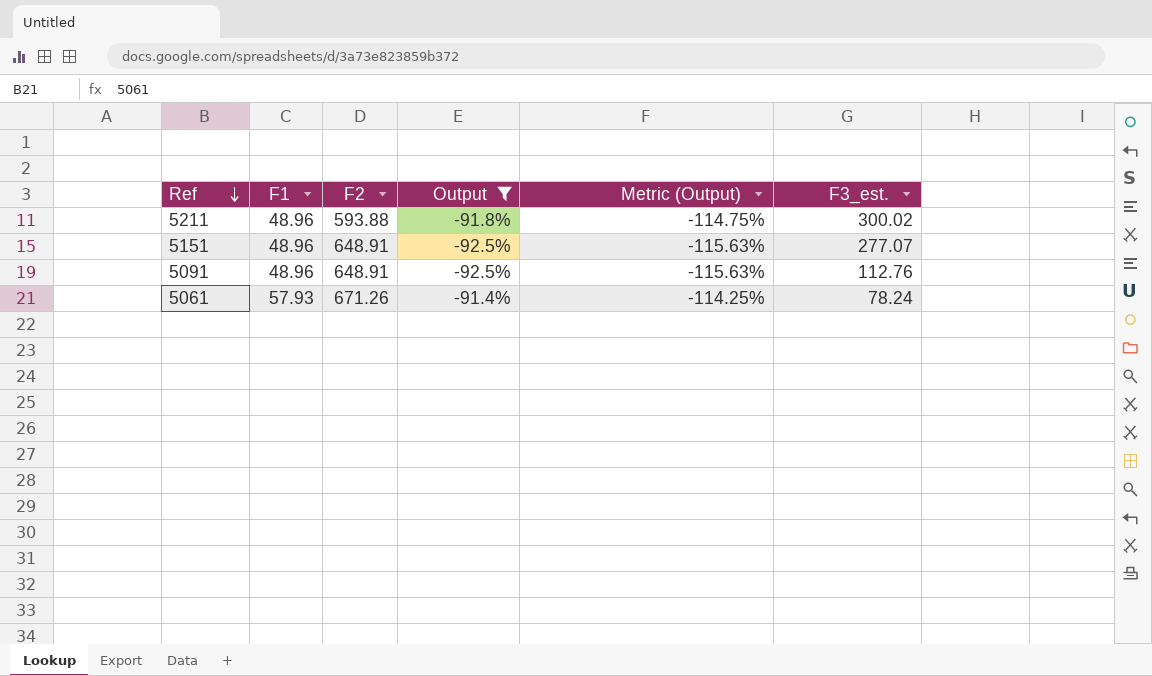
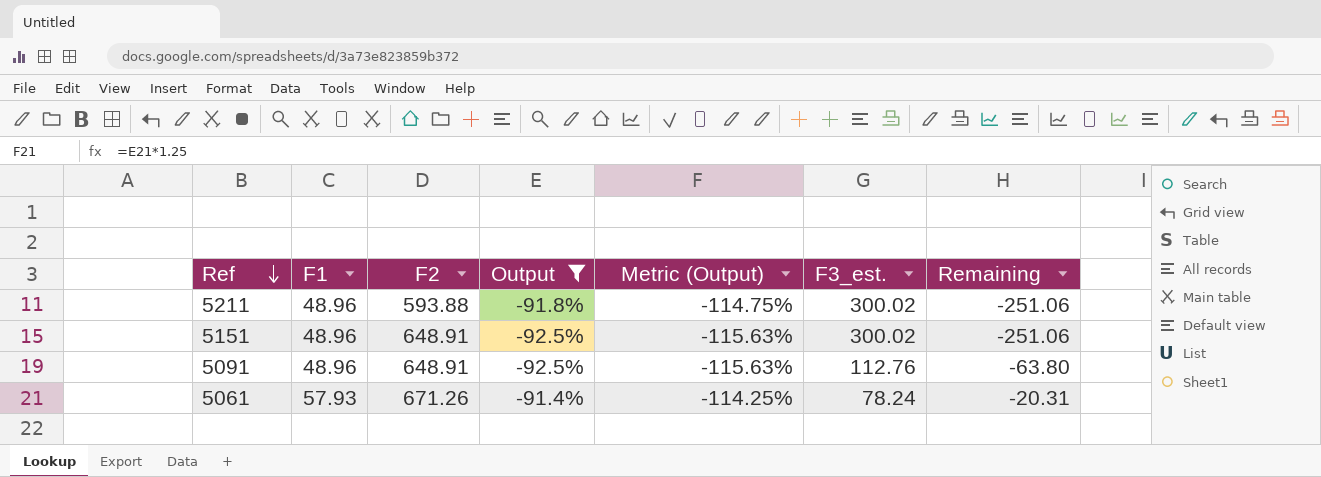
column Remaining | formula: none -> [F1] - [F3_est.]
5151 | F3_est.: 277.07 -> 300.02

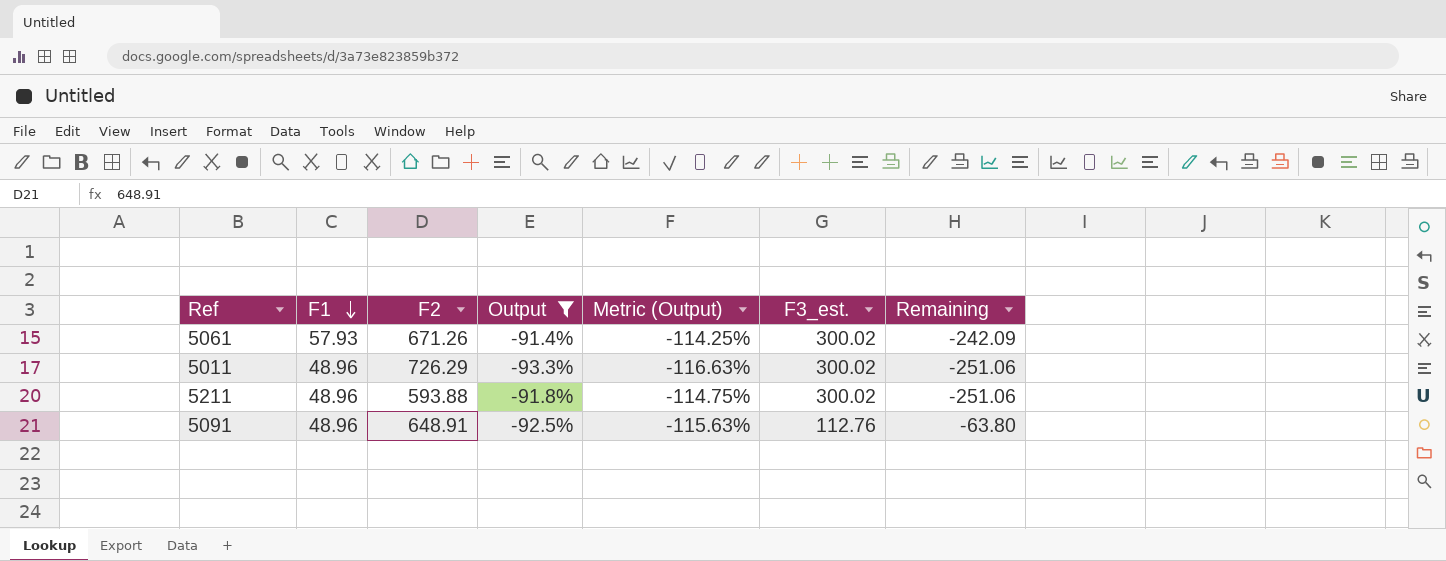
row order: Ref descending -> F1 descending
row 5151: 48.96 | 648.91 | -92.5% | -115.63% | 300.02 | -251.06 -> none
5061 | F3_est.: 78.24 -> 300.02
5061 | Remaining: -20.31 -> -242.09
row 5011: none -> 48.96 | 726.29 | -93.3% | -116.63% | 300.02 | -251.06

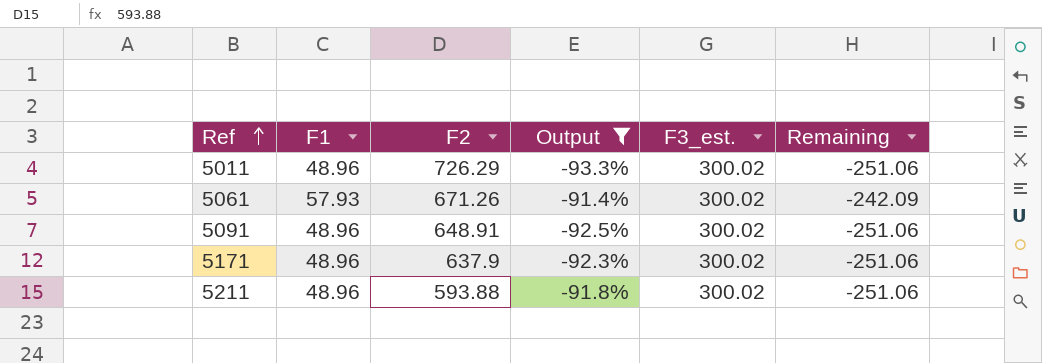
row order: F1 descending -> Ref ascending
column Metric (Output) | formula: [Output] * 1.25 -> none
5091 | F3_est.: 112.76 -> 300.02
5091 | Remaining: -63.80 -> -251.06
row 5171: none -> 48.96 | 637.9 | -92.3% | 300.02 | -251.06

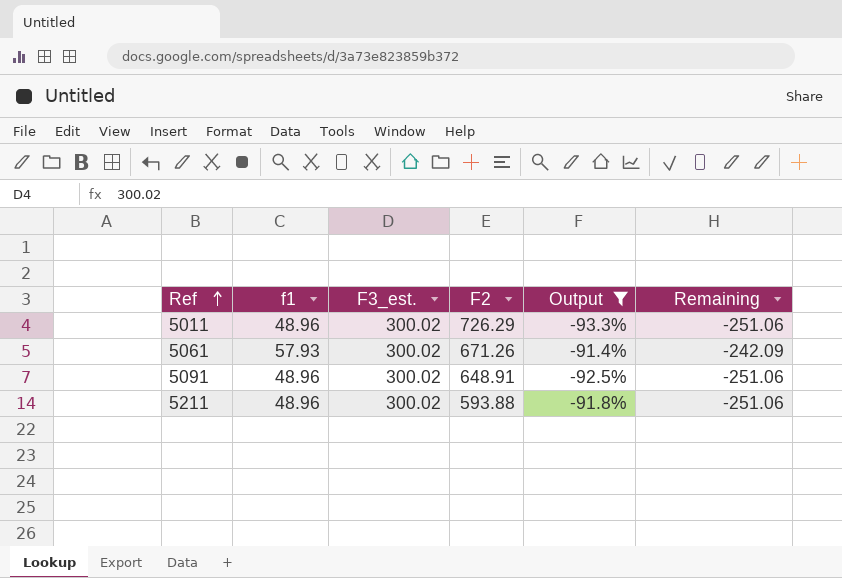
column name: F1 -> f1
column F3_est. | position: 5 -> 3
row 5171: 48.96 | 637.9 | -92.3% | 300.02 | -251.06 -> none

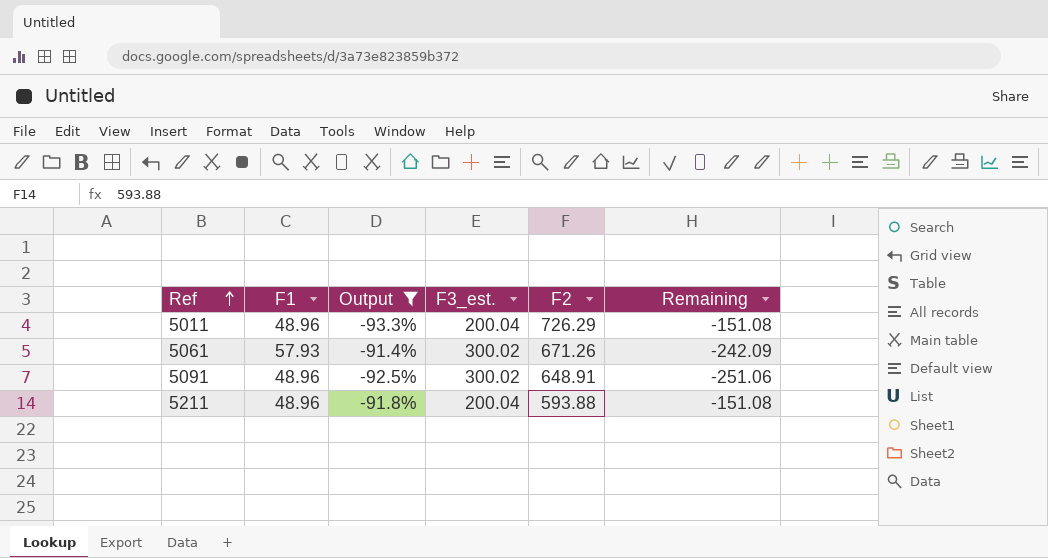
column name: f1 -> F1
column Output | position: 5 -> 3
5011 | F3_est.: 300.02 -> 200.04
5011 | Remaining: -251.06 -> -151.08
5211 | F3_est.: 300.02 -> 200.04
5211 | Remaining: -251.06 -> -151.08

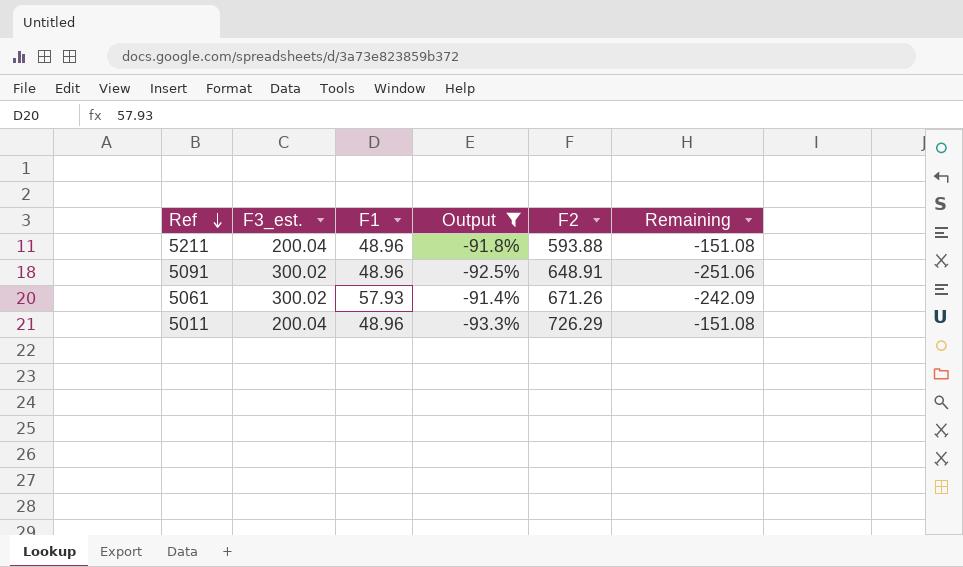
row order: Ref ascending -> Ref descending
column F3_est. | position: 4 -> 2

